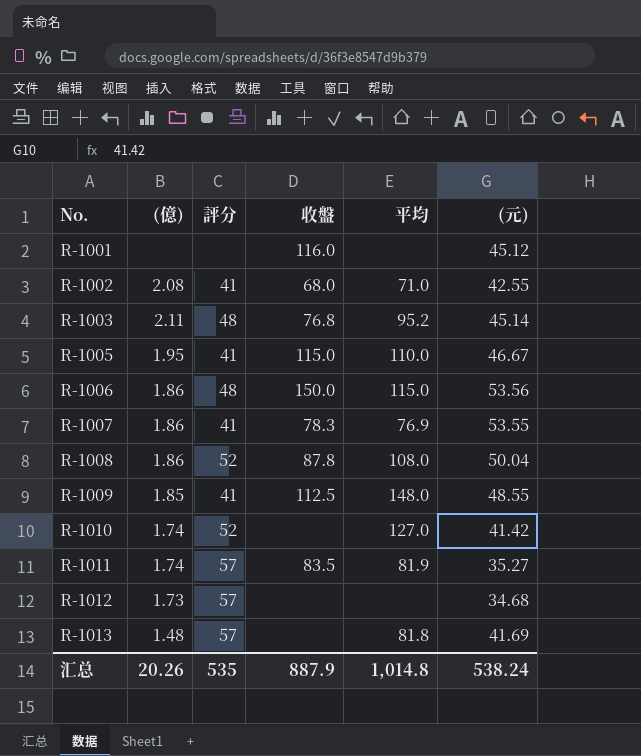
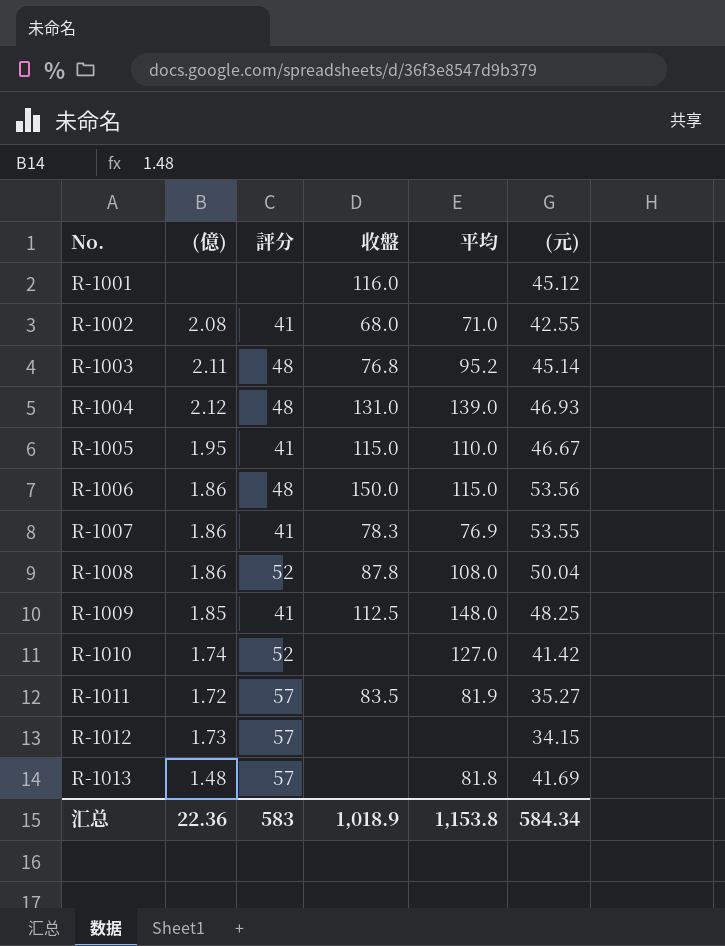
row R-1004: none -> 2.12 | 48 | 131.0 | 139.0 | 46.93
R-1009 | (元): 48.55 -> 48.25
R-1011 | (億): 1.74 -> 1.72
R-1012 | (元): 34.68 -> 34.15
汇总 | (億): 20.26 -> 22.36
汇总 | 評分: 535 -> 583
汇总 | 收盤: 887.9 -> 1,018.9
汇总 | 平均: 1,014.8 -> 1,153.8
汇总 | (元): 538.24 -> 584.34

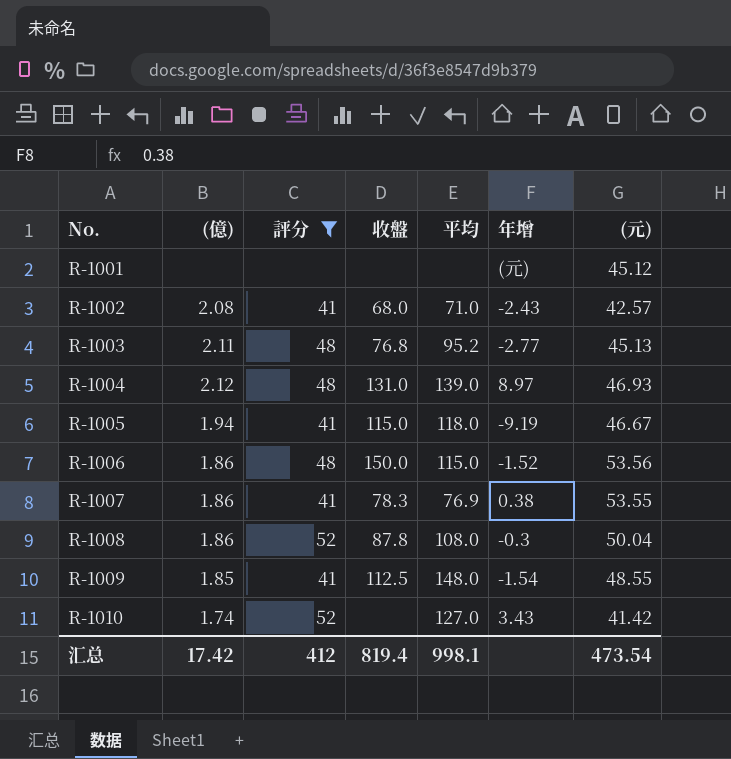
filter: none -> 評分 != 57
column 年增 | position: none -> 6
R-1001 | 收盤: 116.0 -> none
R-1002 | (元): 42.55 -> 42.57
R-1003 | (元): 45.14 -> 45.13
R-1005 | (億): 1.95 -> 1.94
R-1005 | 平均: 110.0 -> 118.0
R-1009 | (元): 48.25 -> 48.55
汇总 | (億): 22.36 -> 17.42
汇总 | 評分: 583 -> 412
汇总 | 收盤: 1,018.9 -> 819.4
汇总 | 平均: 1,153.8 -> 998.1
汇总 | (元): 584.34 -> 473.54

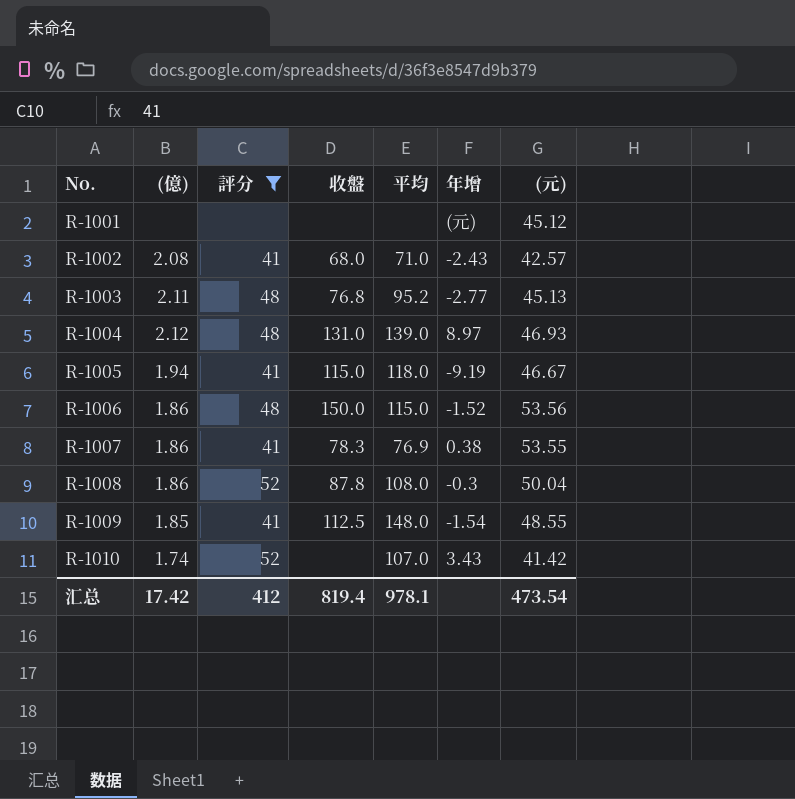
R-1010 | 平均: 127.0 -> 107.0
汇总 | 平均: 998.1 -> 978.1

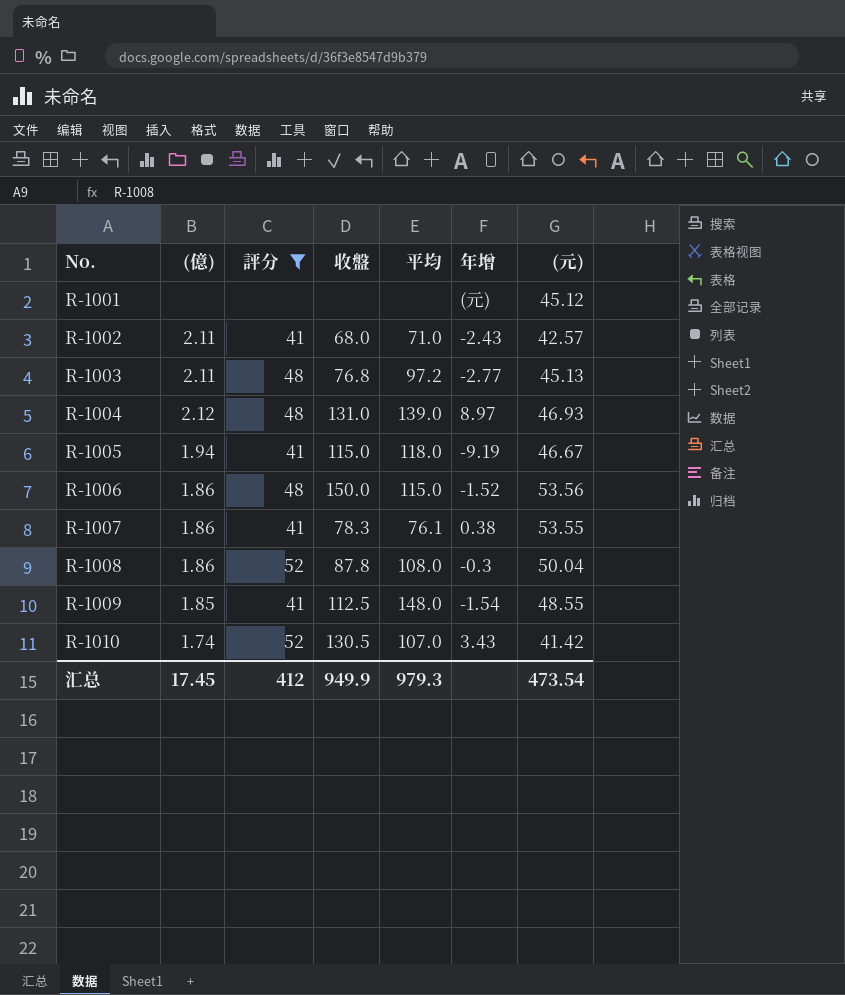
R-1002 | (億): 2.08 -> 2.11
R-1003 | 平均: 95.2 -> 97.2
R-1007 | 平均: 76.9 -> 76.1
R-1010 | 收盤: none -> 130.5
汇总 | (億): 17.42 -> 17.45
汇总 | 收盤: 819.4 -> 949.9
汇总 | 平均: 978.1 -> 979.3

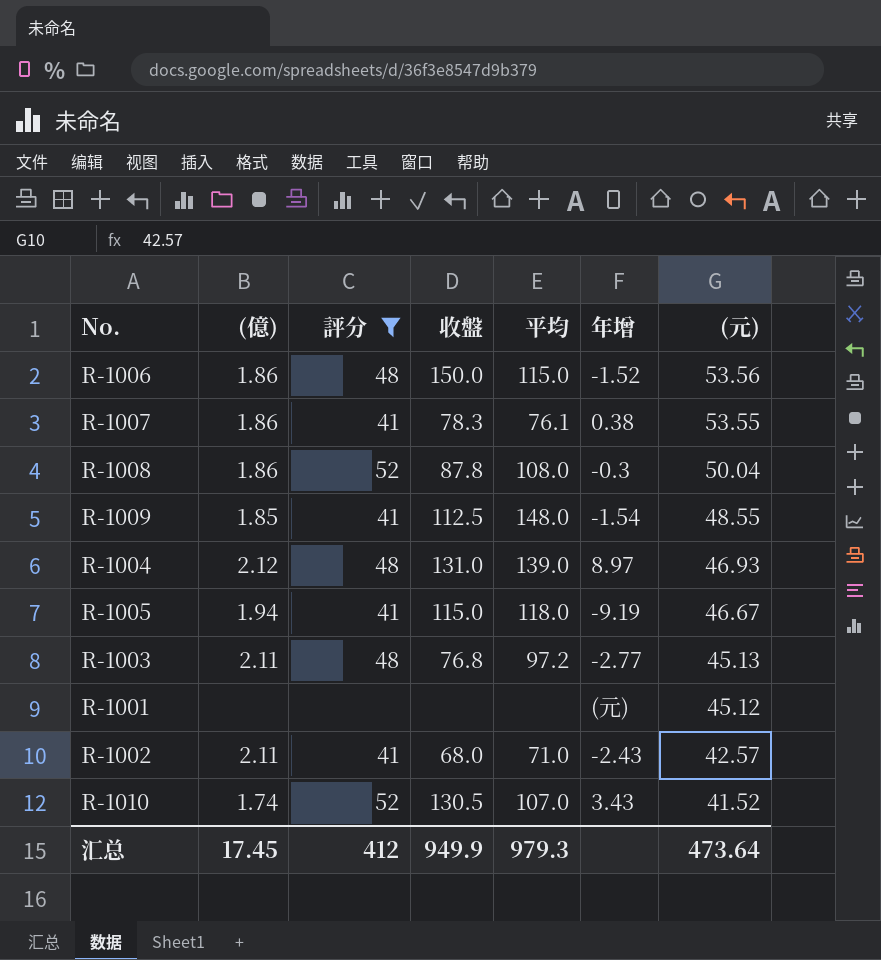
row order: No. ascending -> (元) descending
R-1010 | (元): 41.42 -> 41.52
汇总 | (元): 473.54 -> 473.64

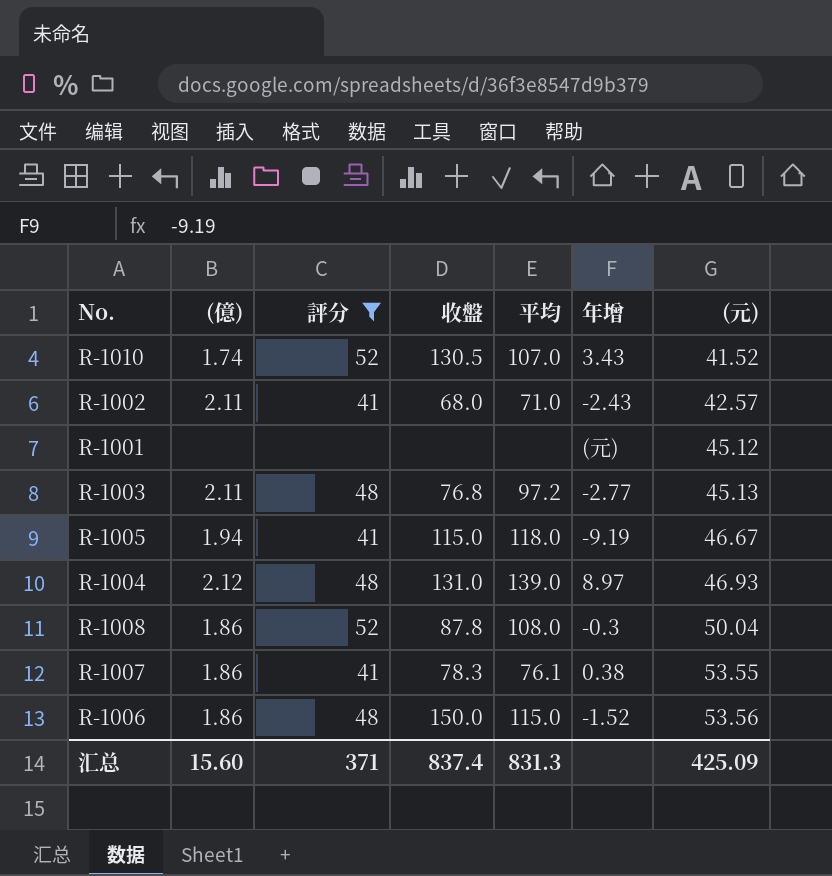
row order: (元) descending -> (元) ascending
row R-1009: 1.85 | 41 | 112.5 | 148.0 | -1.54 | 48.55 -> none
汇总 | (億): 17.45 -> 15.60
汇总 | 評分: 412 -> 371
汇总 | 收盤: 949.9 -> 837.4
汇总 | 平均: 979.3 -> 831.3
汇总 | (元): 473.64 -> 425.09

